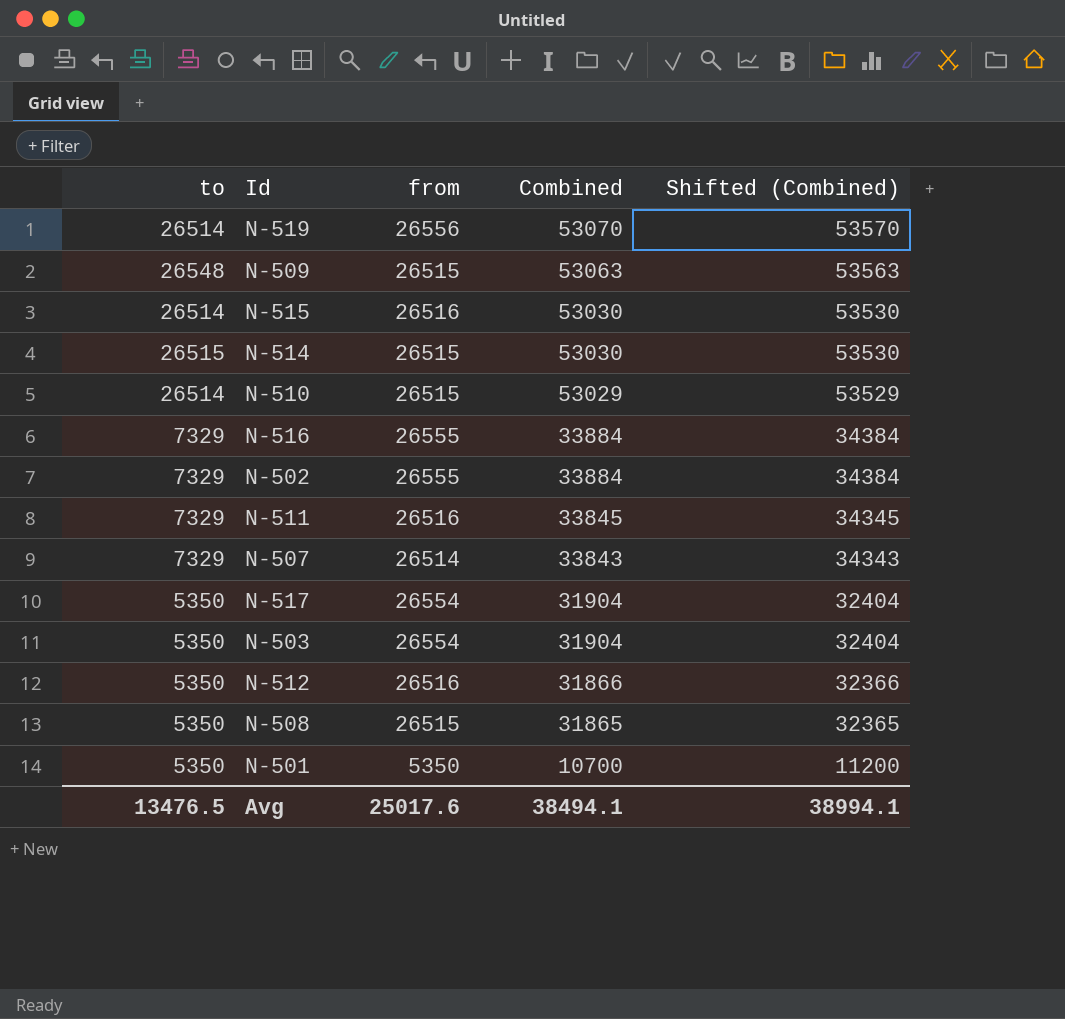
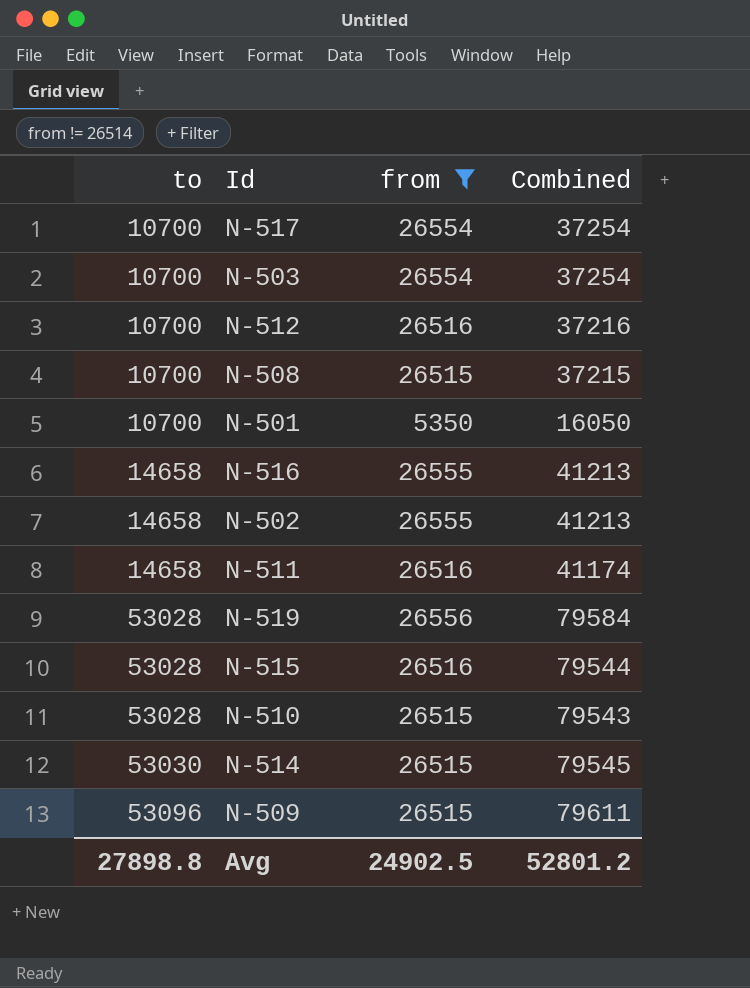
filter: none -> from != 26514
row order: Combined descending -> to ascending
column Shifted (Combined) | formula: [Combined] + 500 -> none
N-517 | to: 5350 -> 10700
N-517 | Combined: 31904 -> 37254
N-503 | to: 5350 -> 10700
N-503 | Combined: 31904 -> 37254
N-512 | to: 5350 -> 10700
N-512 | Combined: 31866 -> 37216
N-508 | to: 5350 -> 10700
N-508 | Combined: 31865 -> 37215
N-501 | to: 5350 -> 10700
N-501 | Combined: 10700 -> 16050
N-516 | to: 7329 -> 14658
N-516 | Combined: 33884 -> 41213
N-502 | to: 7329 -> 14658
N-502 | Combined: 33884 -> 41213
N-511 | to: 7329 -> 14658
N-511 | Combined: 33845 -> 41174
N-519 | to: 26514 -> 53028
N-519 | Combined: 53070 -> 79584
N-515 | to: 26514 -> 53028
N-515 | Combined: 53030 -> 79544
N-510 | to: 26514 -> 53028
N-510 | Combined: 53029 -> 79543
N-514 | to: 26515 -> 53030
N-514 | Combined: 53030 -> 79545
N-509 | to: 26548 -> 53096
N-509 | Combined: 53063 -> 79611
Avg | to: 13476.5 -> 27898.8
Avg | from: 25017.6 -> 24902.5
Avg | Combined: 38494.1 -> 52801.2

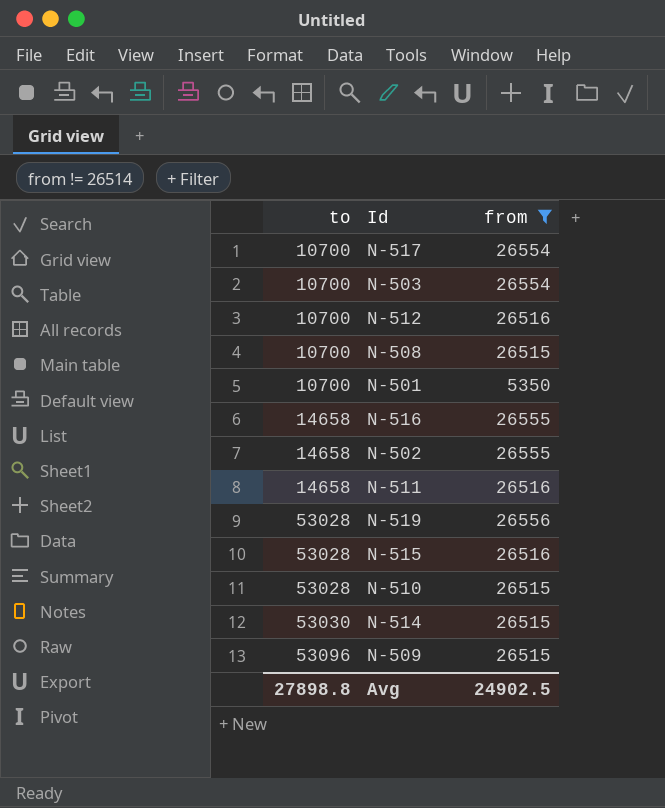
column Combined | formula: [to] + [from] -> none

